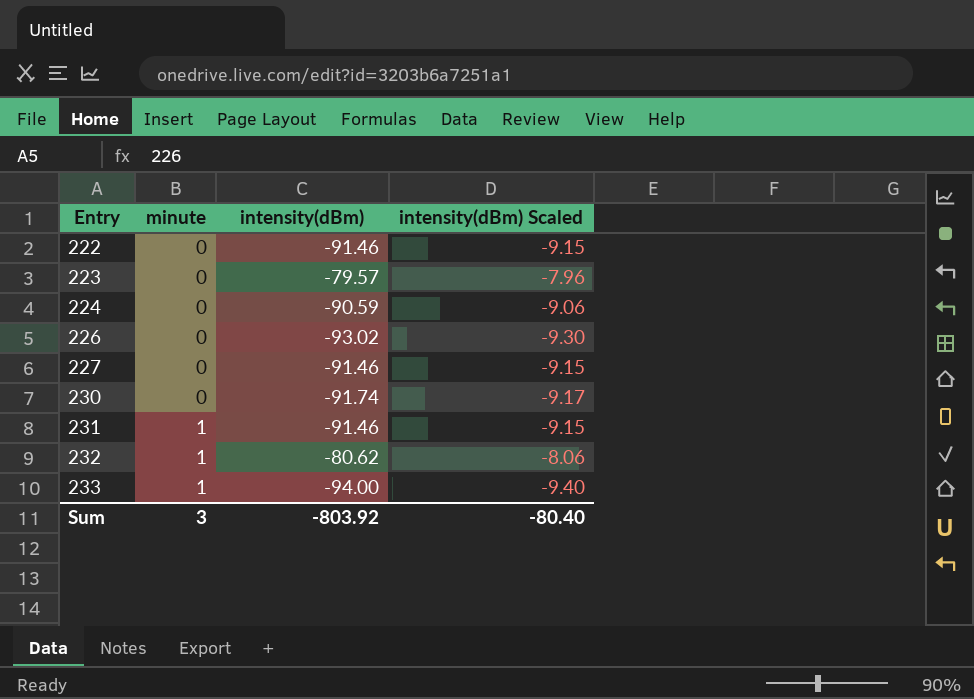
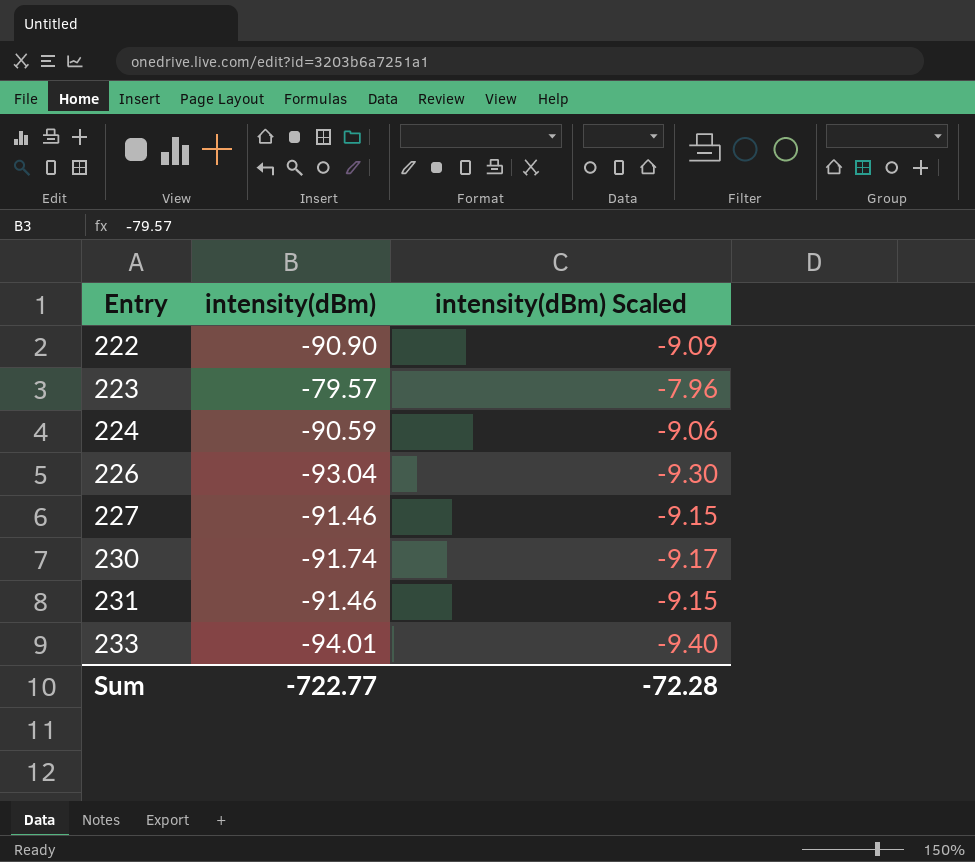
column minute | position: 2 -> none
row 232: 1 | -80.62 | -8.06 -> none
222 | intensity(dBm): -91.46 -> -90.90
222 | intensity(dBm) Scaled: -9.15 -> -9.09
226 | intensity(dBm): -93.02 -> -93.04
233 | intensity(dBm): -94.00 -> -94.01
Sum | intensity(dBm): -803.92 -> -722.77
Sum | intensity(dBm) Scaled: -80.40 -> -72.28

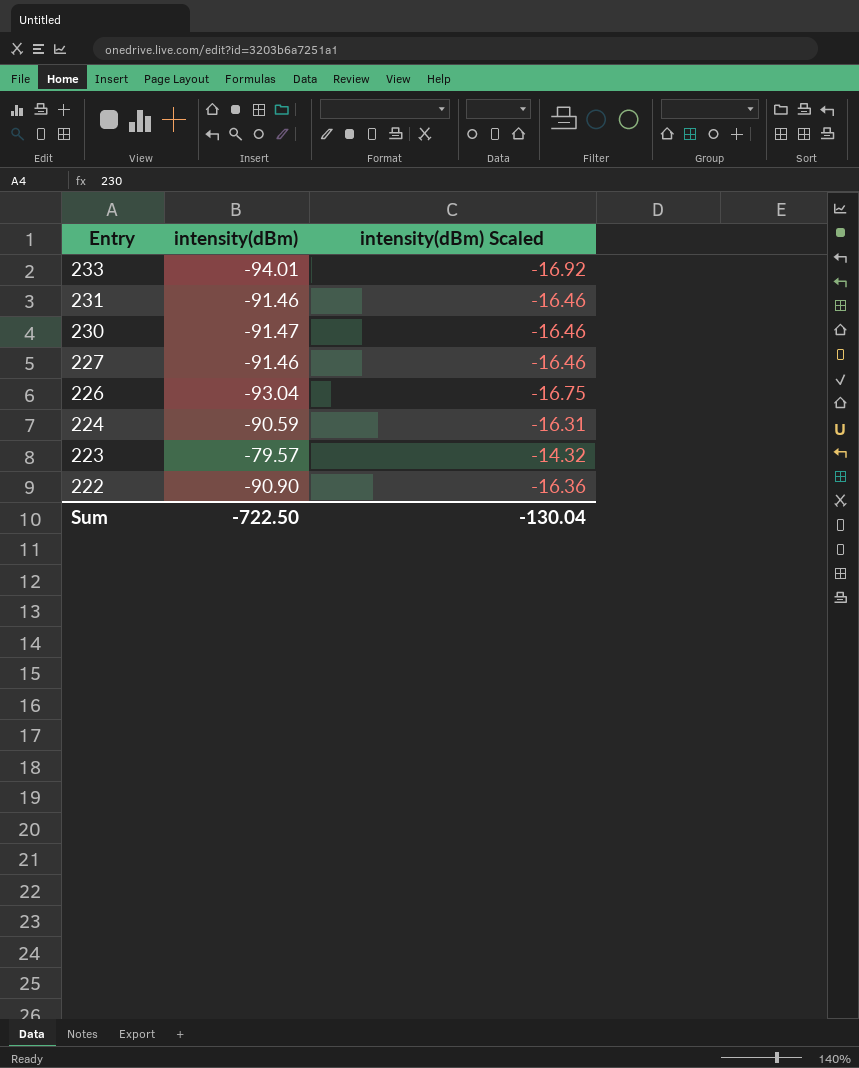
row order: Entry ascending -> Entry descending
column intensity(dBm) Scaled | formula: [intensity(dBm)] * 0.1 -> [intensity(dBm)] * 0.18
230 | intensity(dBm): -91.74 -> -91.47
Sum | intensity(dBm): -722.77 -> -722.50
Sum | intensity(dBm) Scaled: -72.28 -> -130.04

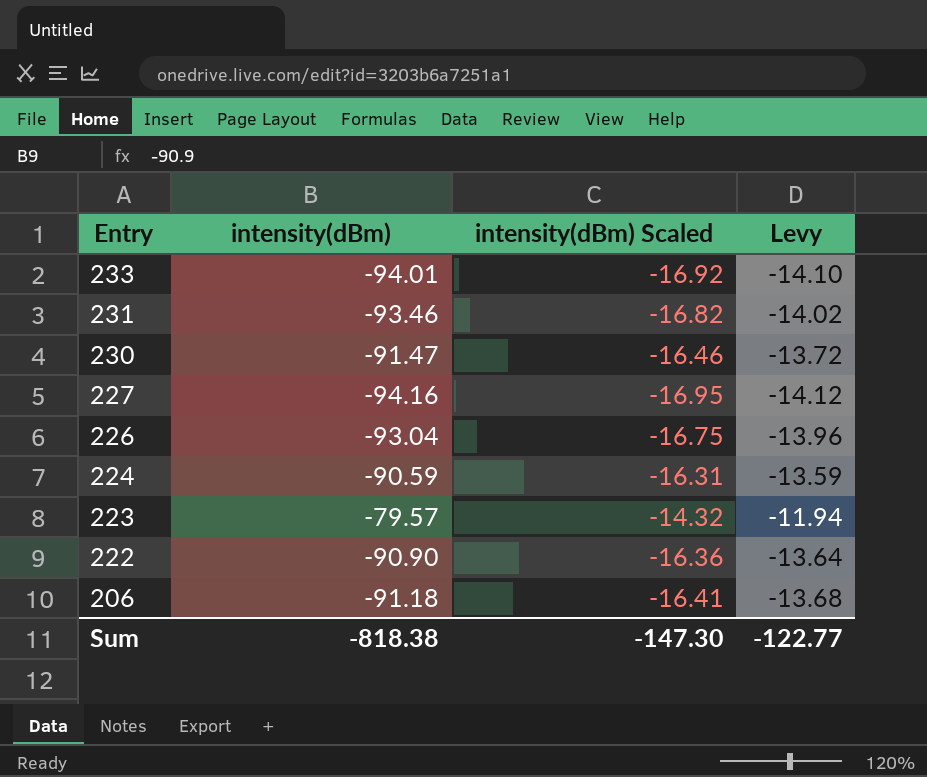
column Levy | formula: none -> [intensity(dBm)] * 0.15
231 | intensity(dBm): -91.46 -> -93.46
231 | intensity(dBm) Scaled: -16.46 -> -16.82
227 | intensity(dBm): -91.46 -> -94.16
227 | intensity(dBm) Scaled: -16.46 -> -16.95
row 206: none -> -91.18 | -16.41 | -13.68
Sum | intensity(dBm): -722.50 -> -818.38
Sum | intensity(dBm) Scaled: -130.04 -> -147.30

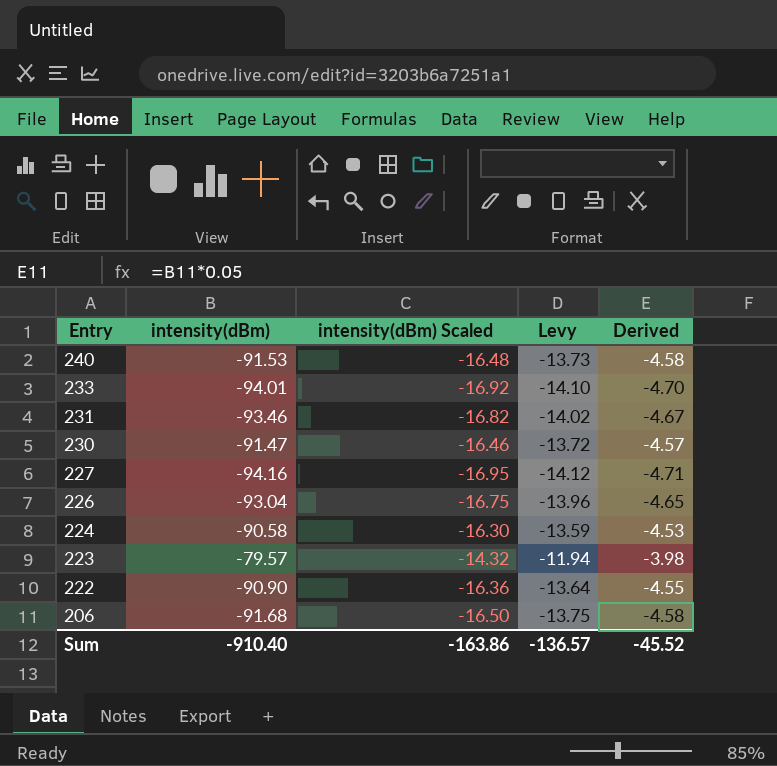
column Derived | formula: none -> [intensity(dBm)] * 0.05
row 240: none -> -91.53 | -16.48 | -13.73 | -4.58
224 | intensity(dBm): -90.59 -> -90.58
224 | intensity(dBm) Scaled: -16.31 -> -16.30
206 | intensity(dBm): -91.18 -> -91.68
206 | intensity(dBm) Scaled: -16.41 -> -16.50
206 | Levy: -13.68 -> -13.75
Sum | intensity(dBm): -818.38 -> -910.40
Sum | intensity(dBm) Scaled: -147.30 -> -163.86
Sum | Levy: -122.77 -> -136.57

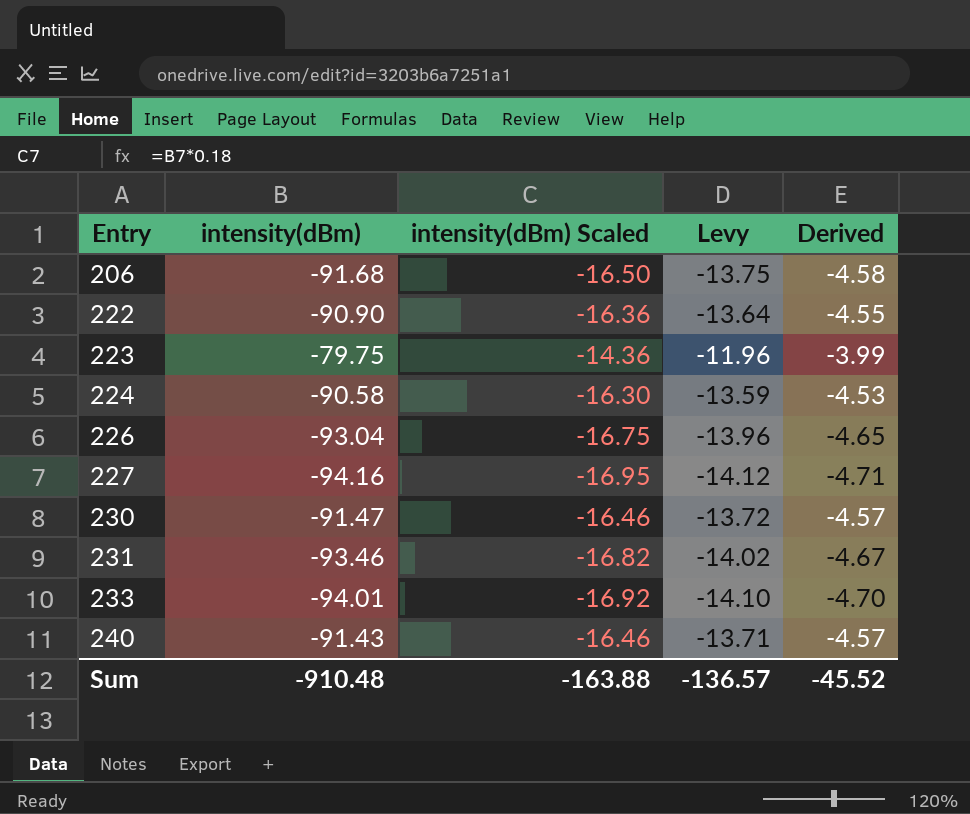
row order: Entry descending -> Entry ascending
223 | intensity(dBm): -79.57 -> -79.75
223 | intensity(dBm) Scaled: -14.32 -> -14.36
223 | Levy: -11.94 -> -11.96
223 | Derived: -3.98 -> -3.99
240 | intensity(dBm): -91.53 -> -91.43
240 | intensity(dBm) Scaled: -16.48 -> -16.46
240 | Levy: -13.73 -> -13.71
240 | Derived: -4.58 -> -4.57
Sum | intensity(dBm): -910.40 -> -910.48
Sum | intensity(dBm) Scaled: -163.86 -> -163.88

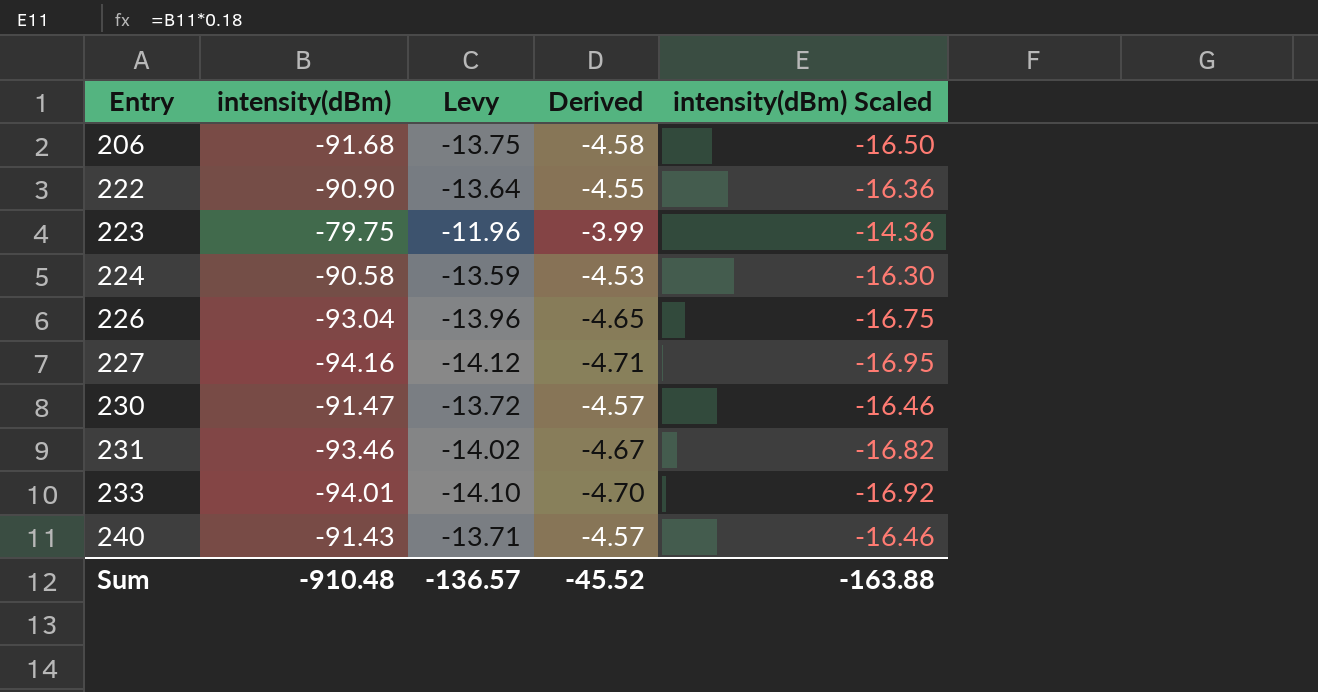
column intensity(dBm) Scaled | position: 3 -> 5

